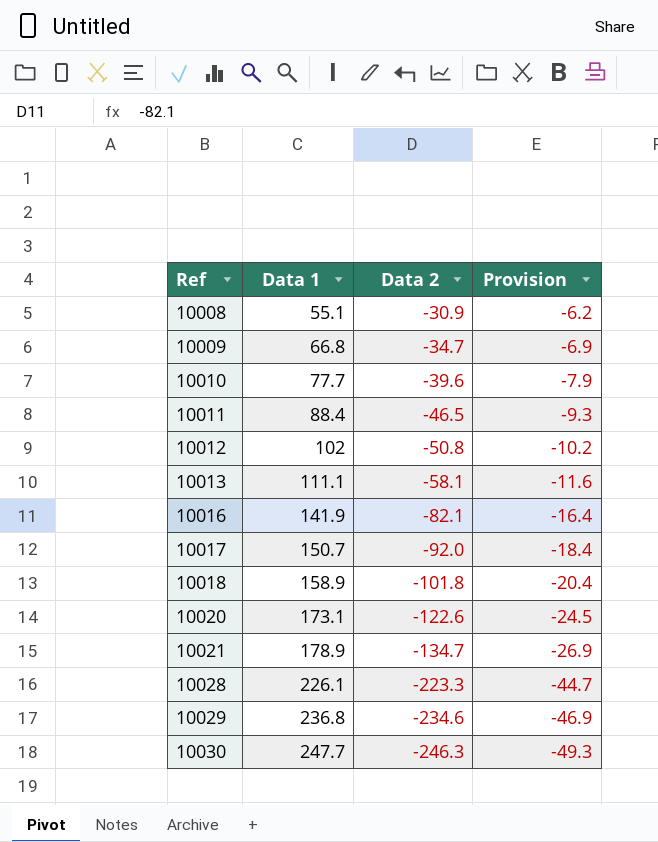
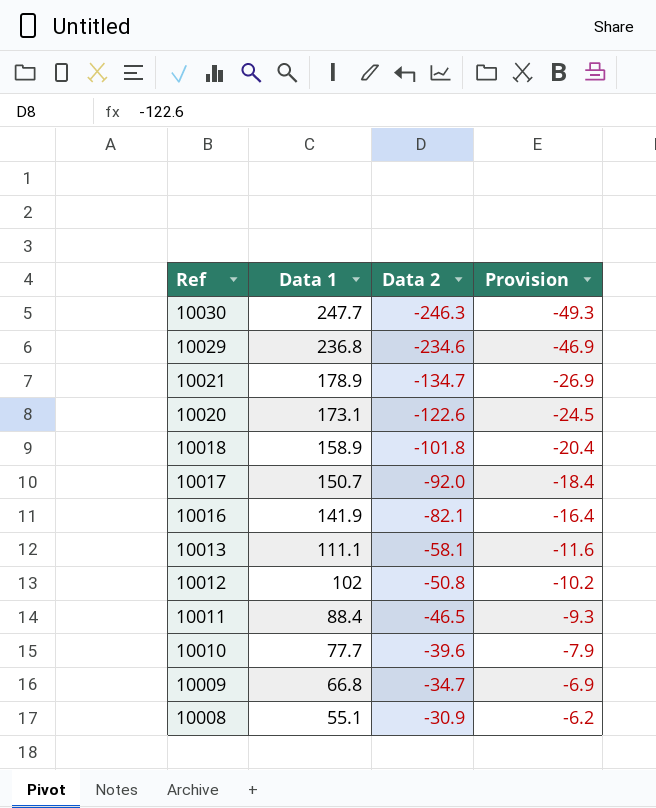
row order: Ref ascending -> Ref descending
row 10028: 226.1 | -223.3 | -44.7 -> none

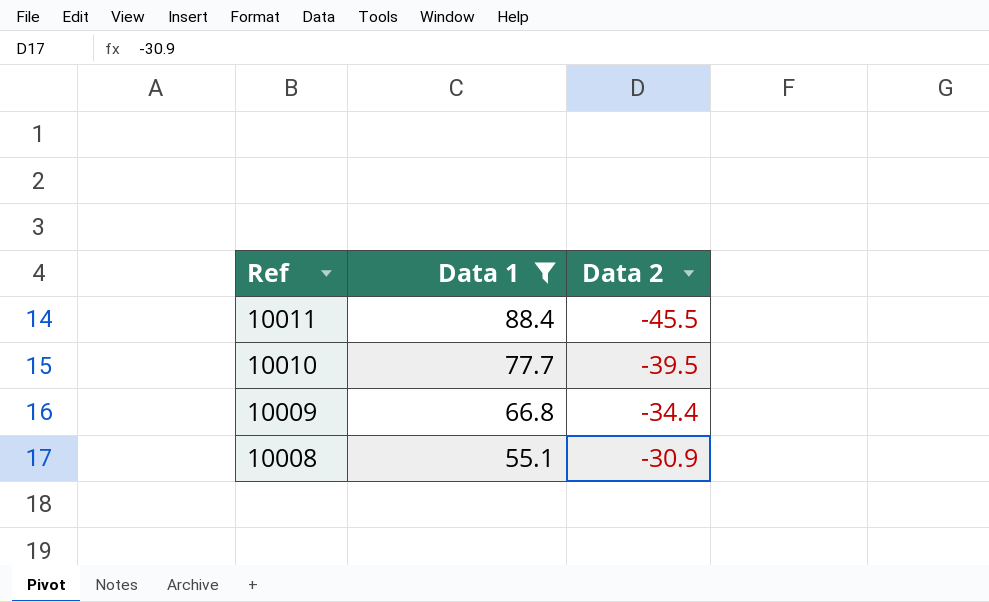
filter: none -> Data 1 <= 88.4
column Provision | formula: [Data 2] * 0.2 -> none
10011 | Data 2: -46.5 -> -45.5
10010 | Data 2: -39.6 -> -39.5
10009 | Data 2: -34.7 -> -34.4

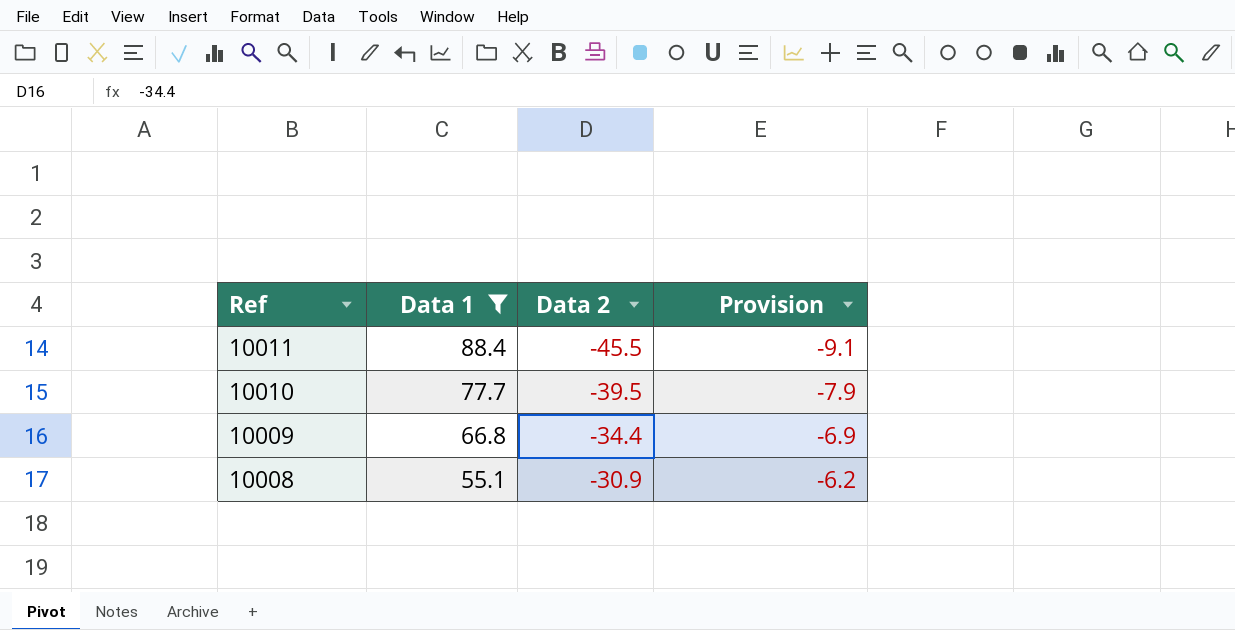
column Provision | formula: none -> [Data 2] * 0.2

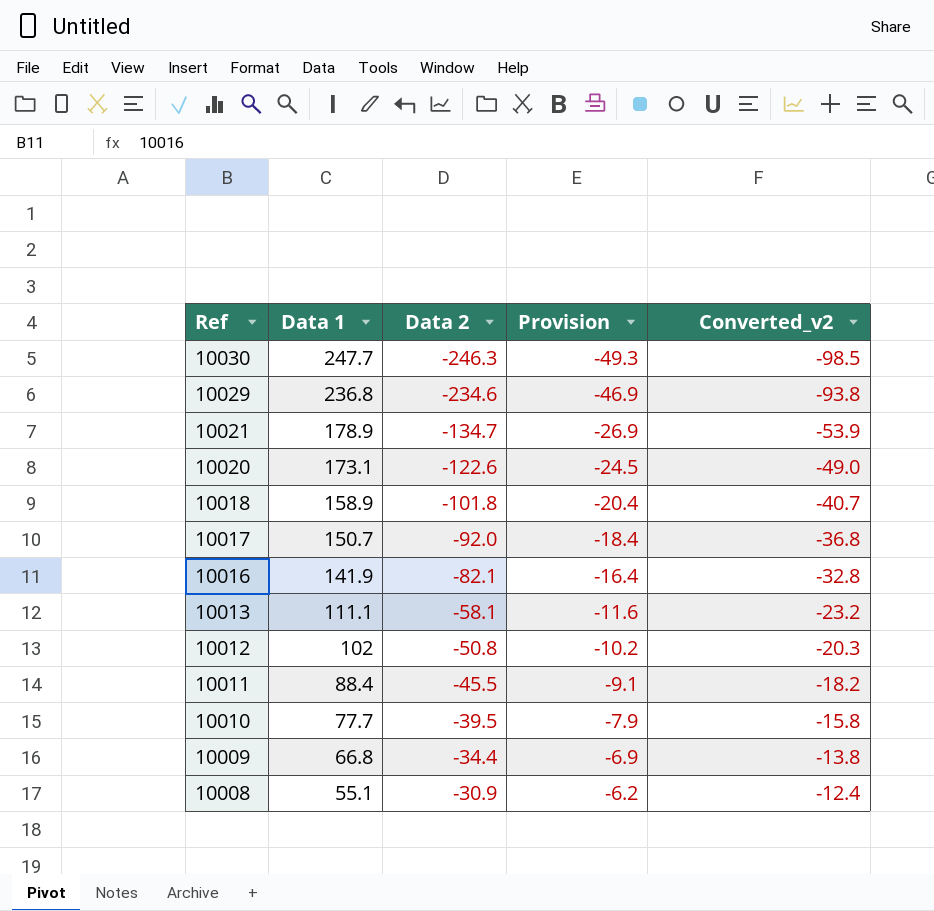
filter: Data 1 <= 88.4 -> none
column Converted_v2 | formula: none -> [Data 2] * 0.4

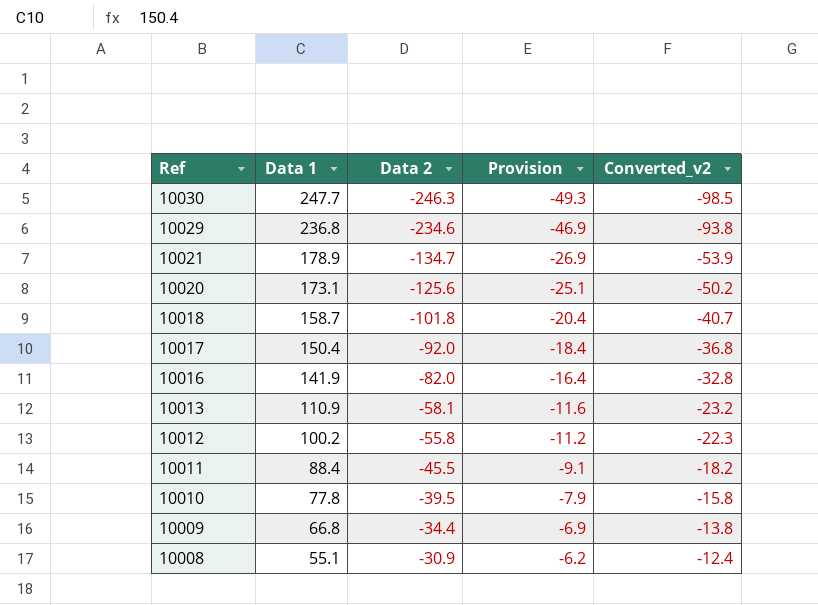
10020 | Data 2: -122.6 -> -125.6
10020 | Provision: -24.5 -> -25.1
10020 | Converted_v2: -49.0 -> -50.2
10018 | Data 1: 158.9 -> 158.7
10017 | Data 1: 150.7 -> 150.4
10016 | Data 2: -82.1 -> -82.0
10013 | Data 1: 111.1 -> 110.9
10012 | Data 1: 102 -> 100.2
10012 | Data 2: -50.8 -> -55.8
10012 | Provision: -10.2 -> -11.2
10012 | Converted_v2: -20.3 -> -22.3
10010 | Data 1: 77.7 -> 77.8

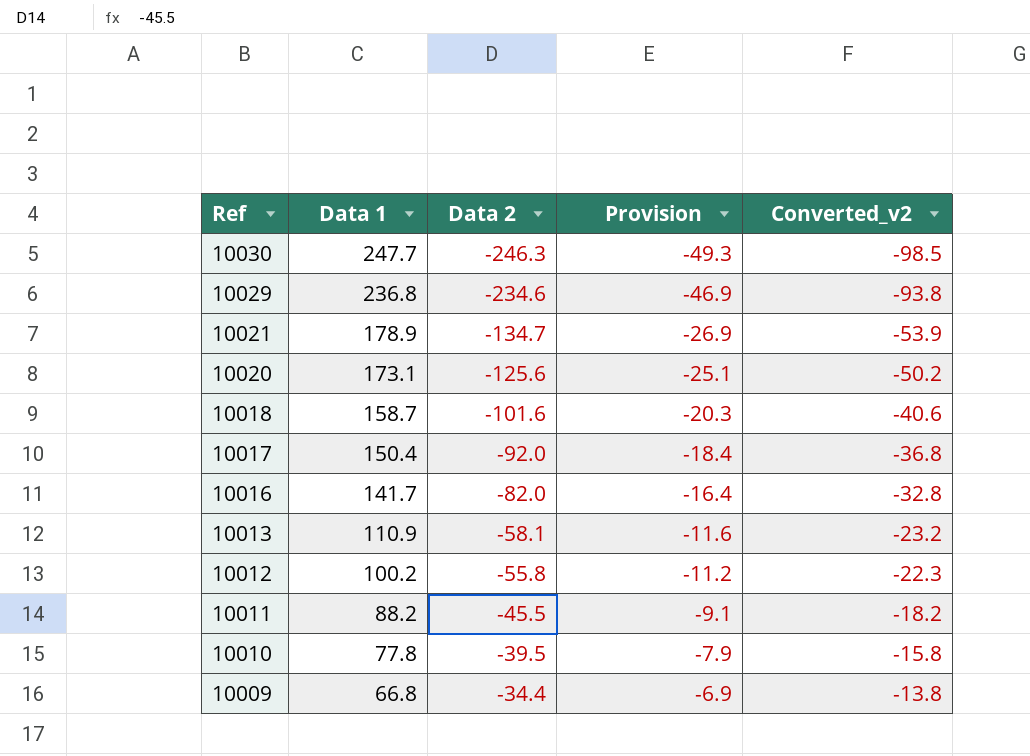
row 10008: 55.1 | -30.9 | -6.2 | -12.4 -> none
10018 | Data 2: -101.8 -> -101.6
10018 | Provision: -20.4 -> -20.3
10018 | Converted_v2: -40.7 -> -40.6
10016 | Data 1: 141.9 -> 141.7
10011 | Data 1: 88.4 -> 88.2

